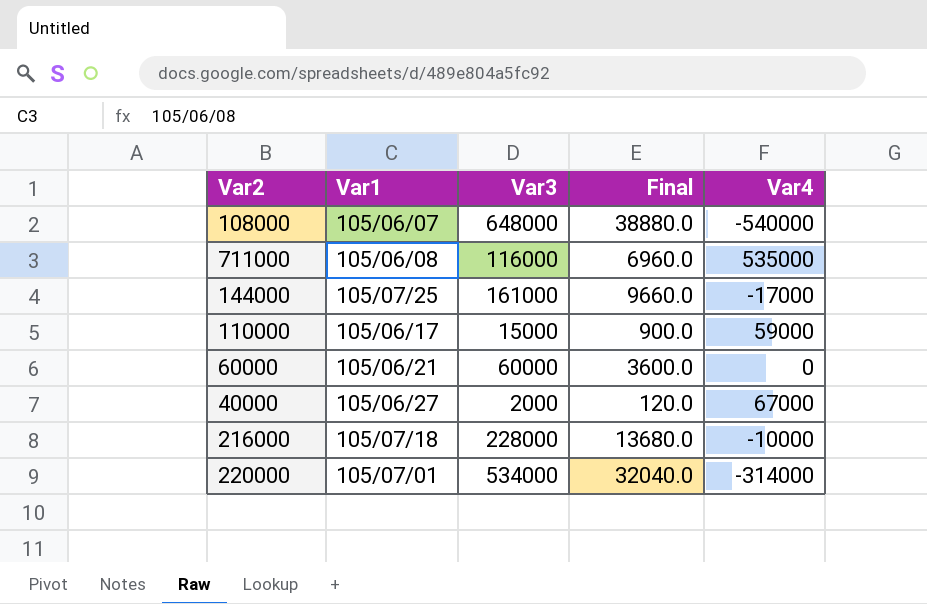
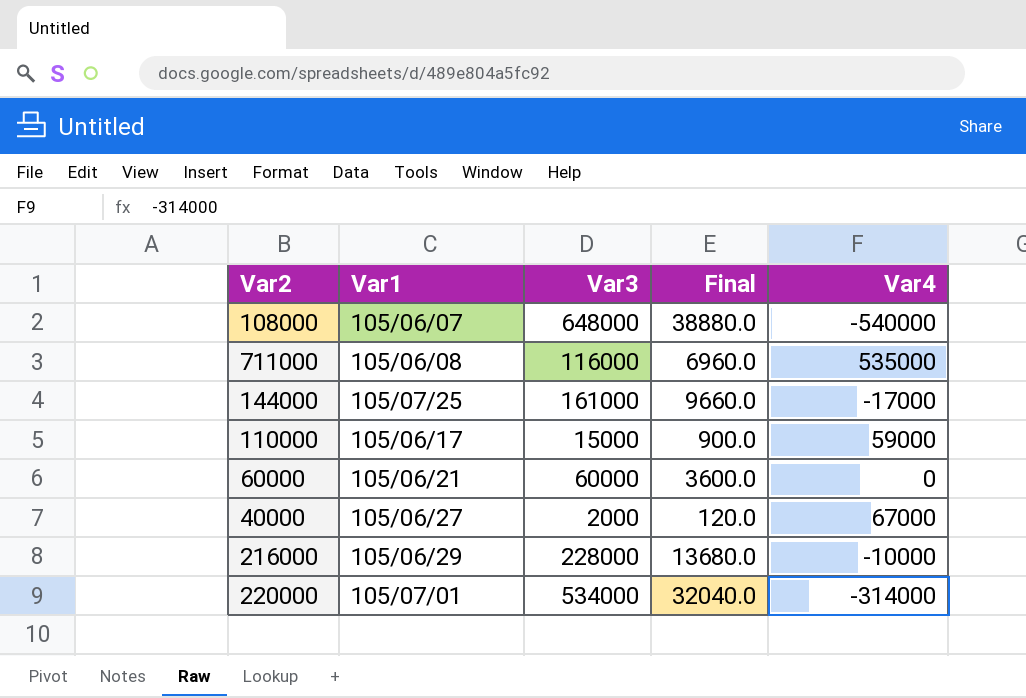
216000 | Var1: 105/07/18 -> 105/06/29

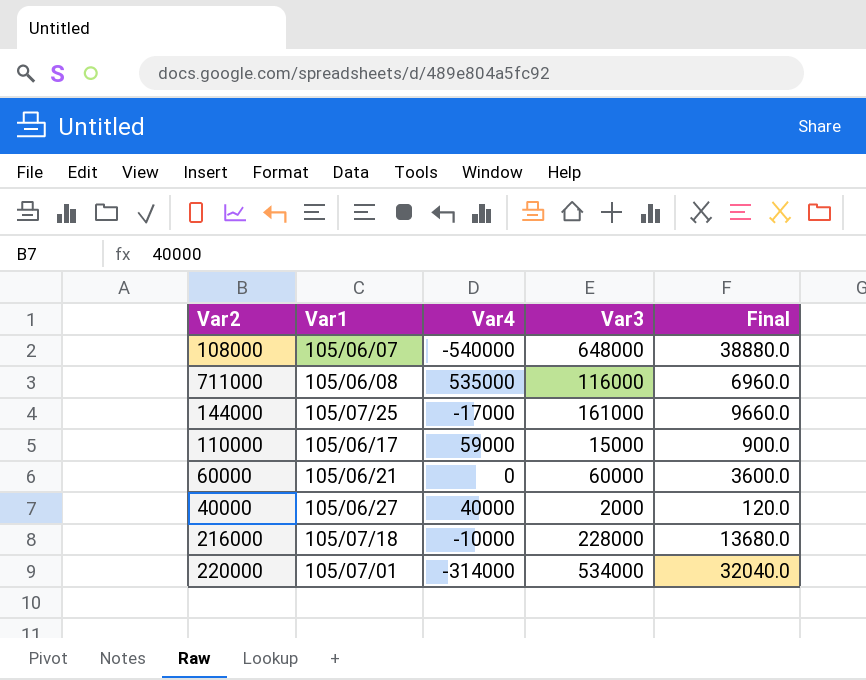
column Var4 | position: 5 -> 3
40000 | Var4: 67000 -> 40000
216000 | Var1: 105/06/29 -> 105/07/18

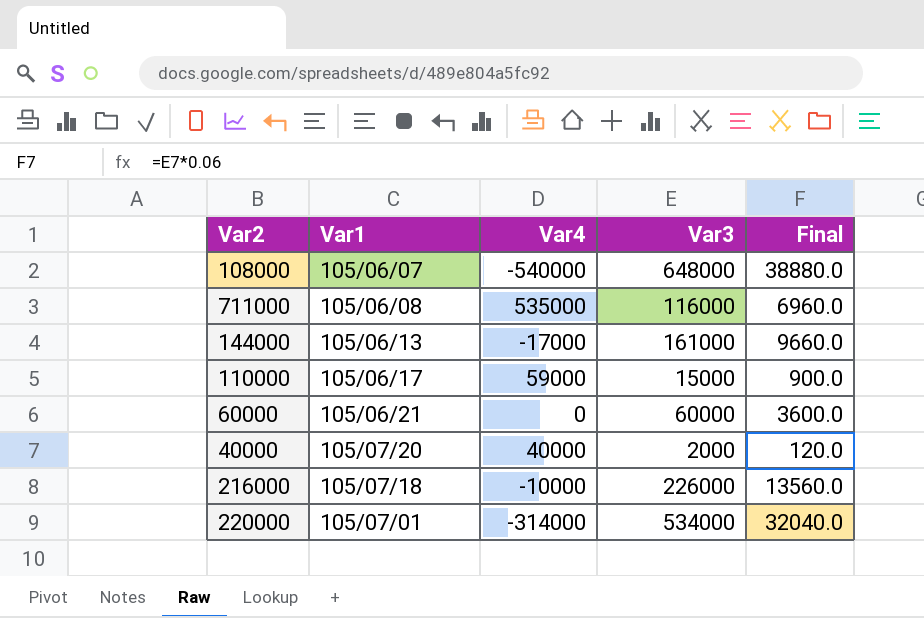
144000 | Var1: 105/07/25 -> 105/06/13
40000 | Var1: 105/06/27 -> 105/07/20
216000 | Var3: 228000 -> 226000
216000 | Final: 13680.0 -> 13560.0

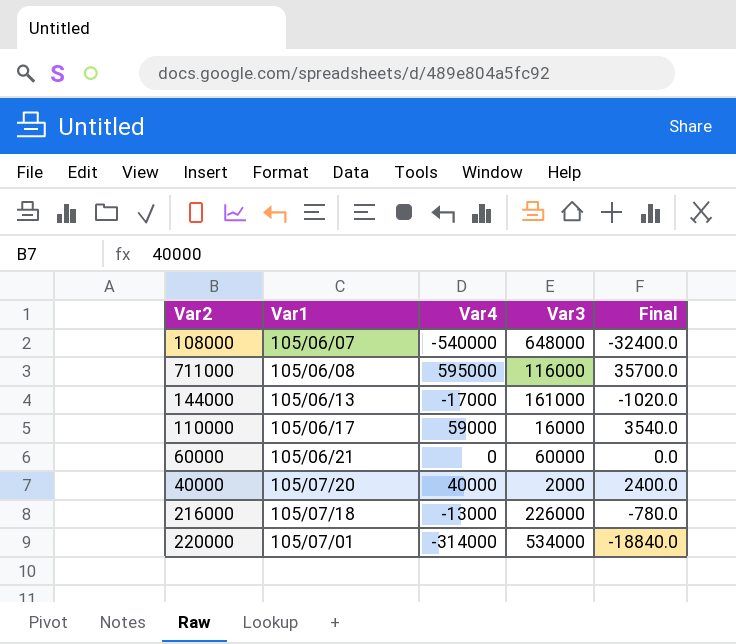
column Final | formula: [Var3] * 0.06 -> [Var4] * 0.06
711000 | Var4: 535000 -> 595000
110000 | Var3: 15000 -> 16000
216000 | Var4: -10000 -> -13000

